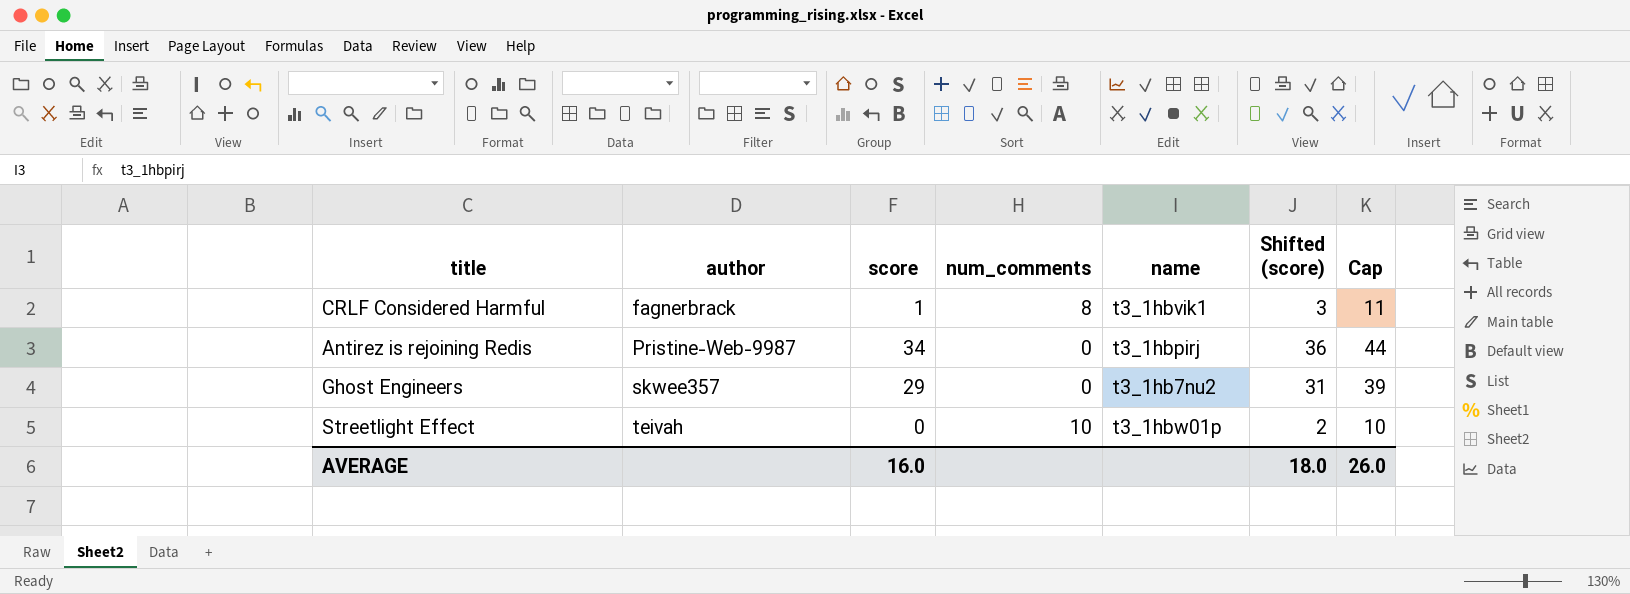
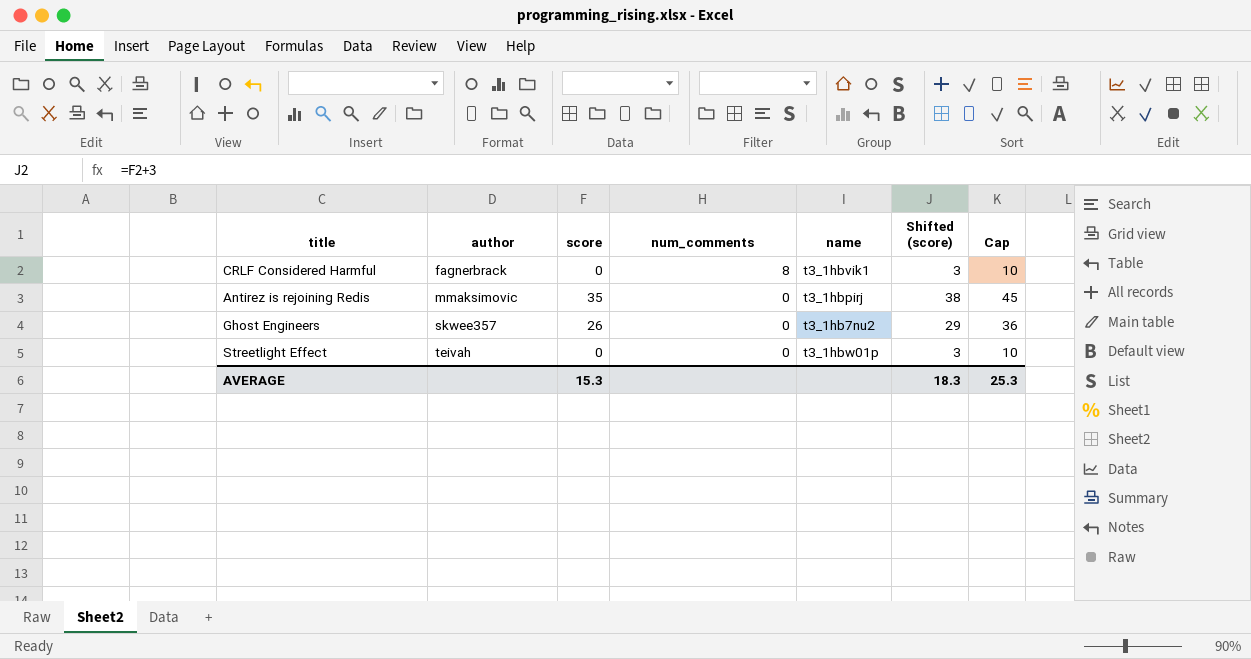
column Shifted (score) | formula: [score] + 2 -> [score] + 3
CRLF Considered Harmful | score: 1 -> 0
CRLF Considered Harmful | Cap: 11 -> 10
Antirez is rejoining Redis | author: Pristine-Web-9987 -> mmaksimovic
Antirez is rejoining Redis | score: 34 -> 35
Antirez is rejoining Redis | Cap: 44 -> 45
Ghost Engineers | score: 29 -> 26
Ghost Engineers | Cap: 39 -> 36
Streetlight Effect | num_comments: 10 -> 0
AVERAGE | score: 16.0 -> 15.3
AVERAGE | Shifted (score): 18.0 -> 18.3
AVERAGE | Cap: 26.0 -> 25.3

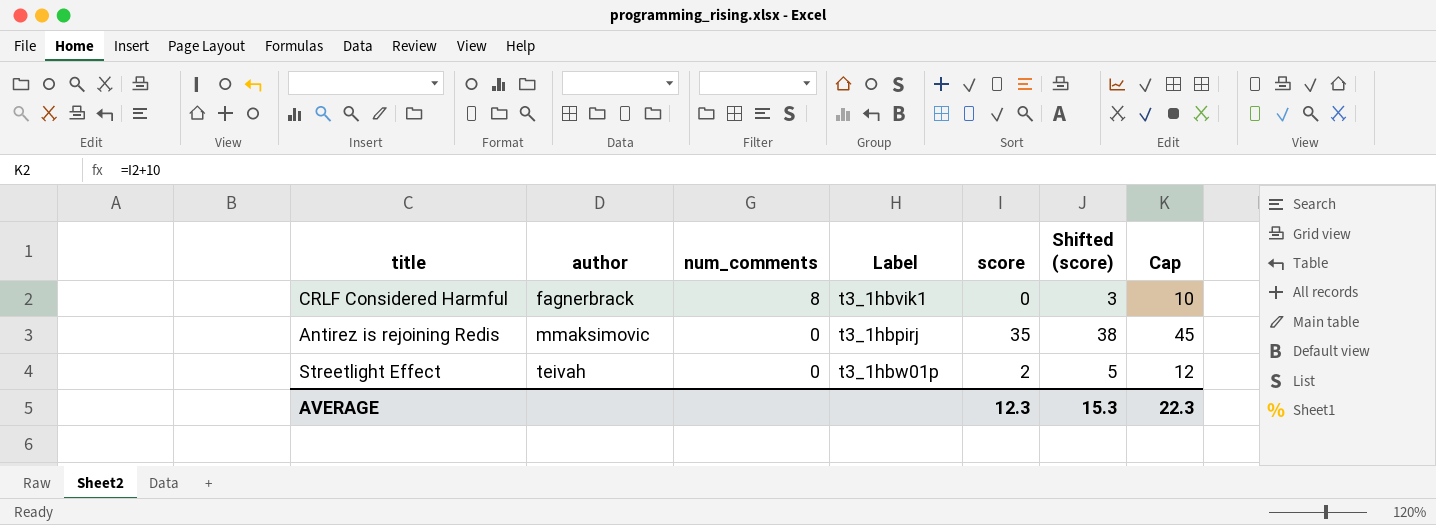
column name: name -> Label
column score | position: 3 -> 5
row Ghost Engineers: skwee357 | 26 | 0 | t3_1hb7nu2 | 29 | 36 -> none
Streetlight Effect | score: 0 -> 2
Streetlight Effect | Shifted (score): 3 -> 5
Streetlight Effect | Cap: 10 -> 12
AVERAGE | score: 15.3 -> 12.3
AVERAGE | Shifted (score): 18.3 -> 15.3
AVERAGE | Cap: 25.3 -> 22.3

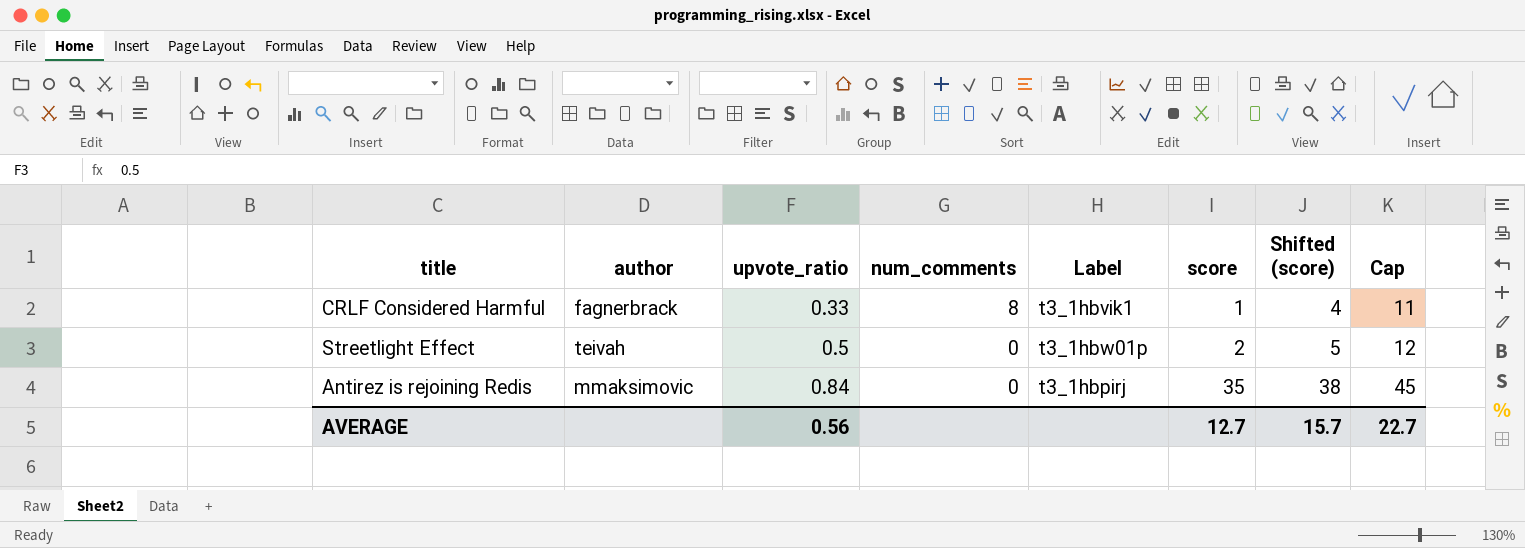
row order: author ascending -> upvote_ratio ascending
column upvote_ratio | position: none -> 3
CRLF Considered Harmful | score: 0 -> 1
CRLF Considered Harmful | Shifted (score): 3 -> 4
CRLF Considered Harmful | Cap: 10 -> 11
AVERAGE | score: 12.3 -> 12.7
AVERAGE | Shifted (score): 15.3 -> 15.7
AVERAGE | Cap: 22.3 -> 22.7

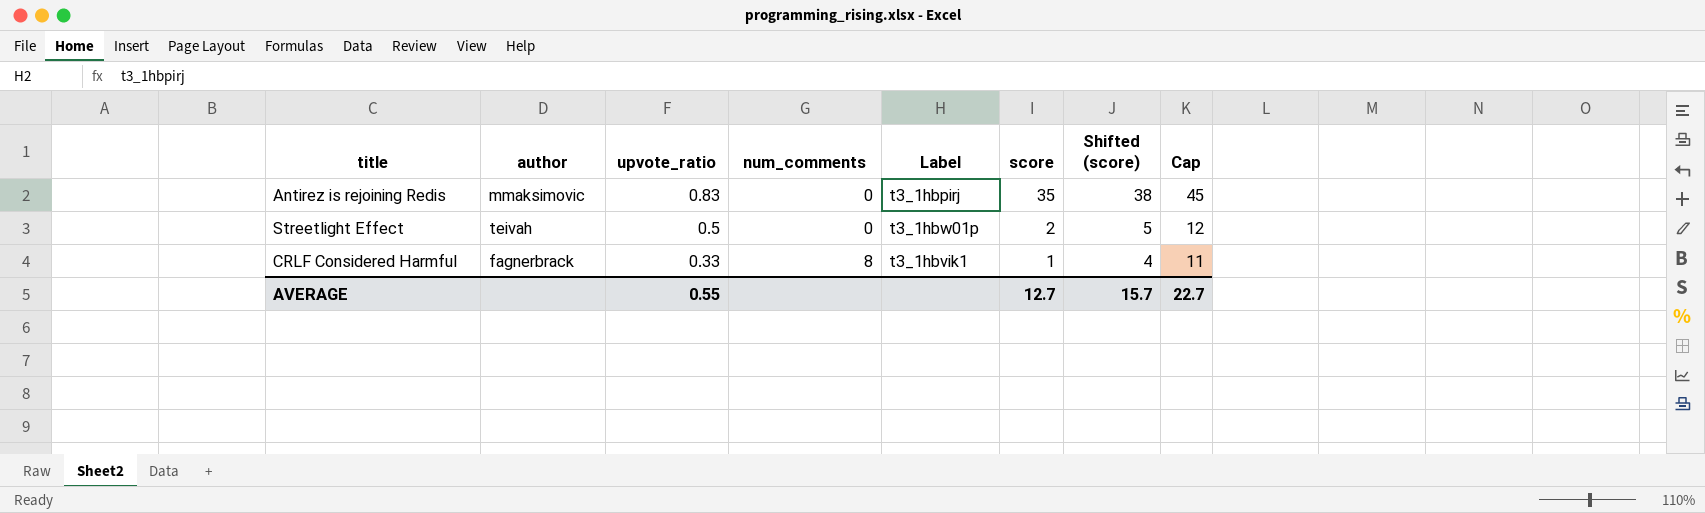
row order: upvote_ratio ascending -> upvote_ratio descending
Antirez is rejoining Redis | upvote_ratio: 0.84 -> 0.83
AVERAGE | upvote_ratio: 0.56 -> 0.55

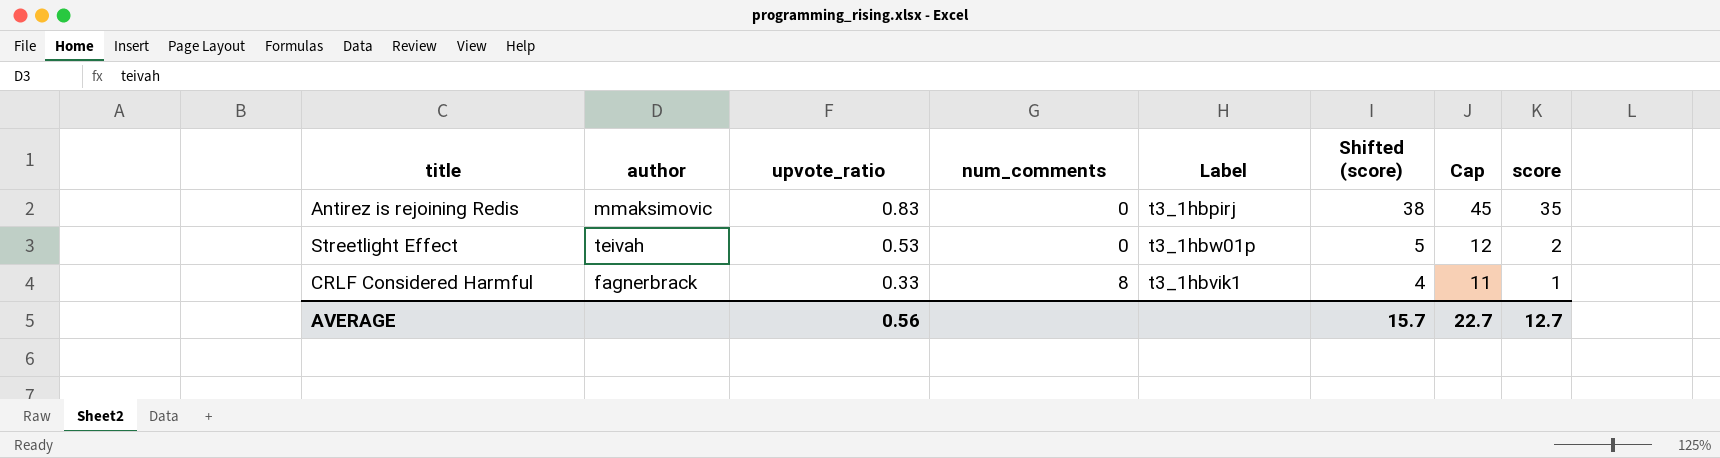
column score | position: 6 -> 8
Streetlight Effect | upvote_ratio: 0.5 -> 0.53
AVERAGE | upvote_ratio: 0.55 -> 0.56

